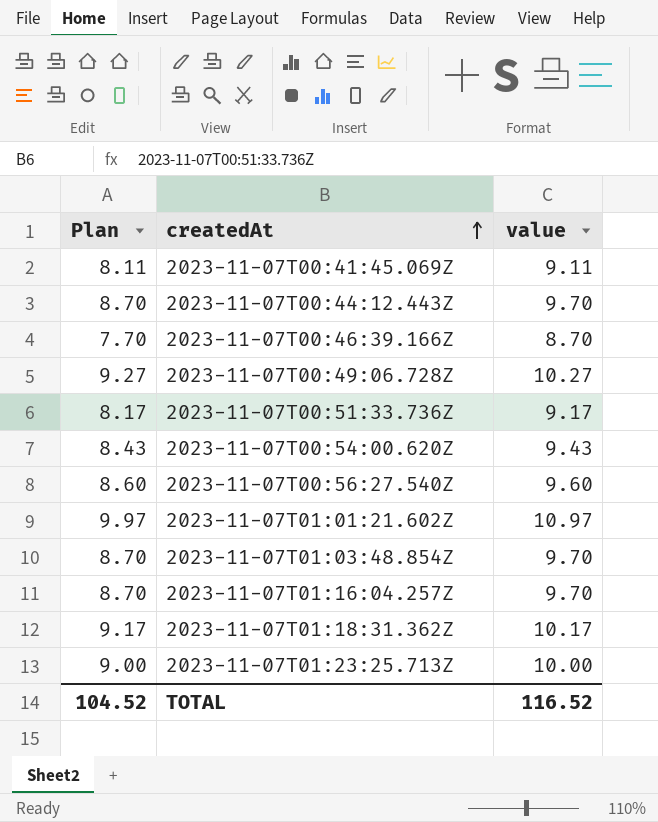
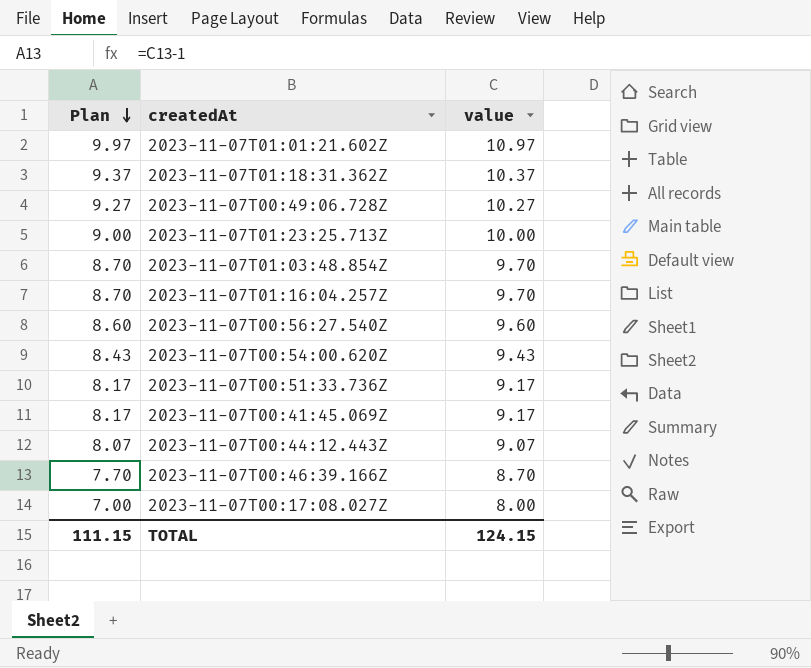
row order: createdAt ascending -> Plan descending
2023-11-07T01:18:31.362Z | Plan: 9.17 -> 9.37
2023-11-07T01:18:31.362Z | value: 10.17 -> 10.37
2023-11-07T00:41:45.069Z | Plan: 8.11 -> 8.17
2023-11-07T00:41:45.069Z | value: 9.11 -> 9.17
2023-11-07T00:44:12.443Z | Plan: 8.70 -> 8.07
2023-11-07T00:44:12.443Z | value: 9.70 -> 9.07
row 2023-11-07T00:17:08.027Z: none -> 7.00 | 8.00
TOTAL | Plan: 104.52 -> 111.15
TOTAL | value: 116.52 -> 124.15

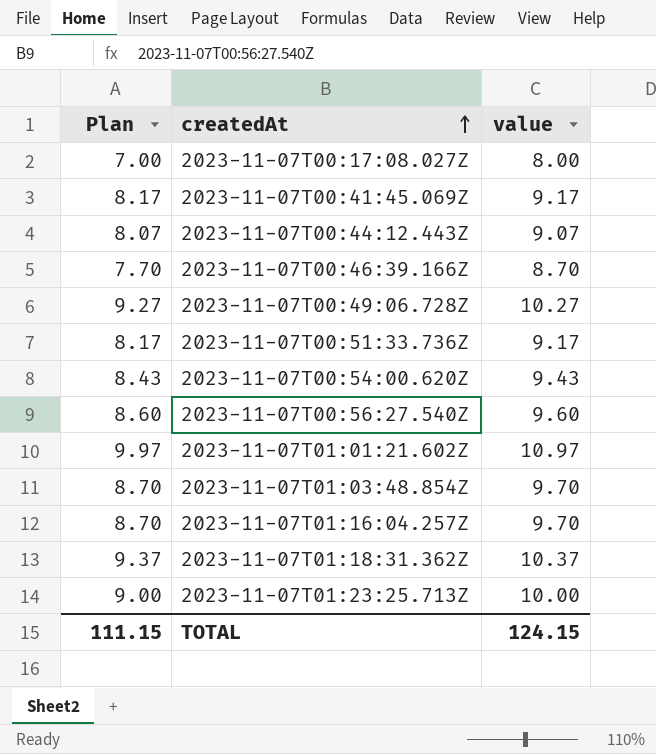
row order: Plan descending -> createdAt ascending

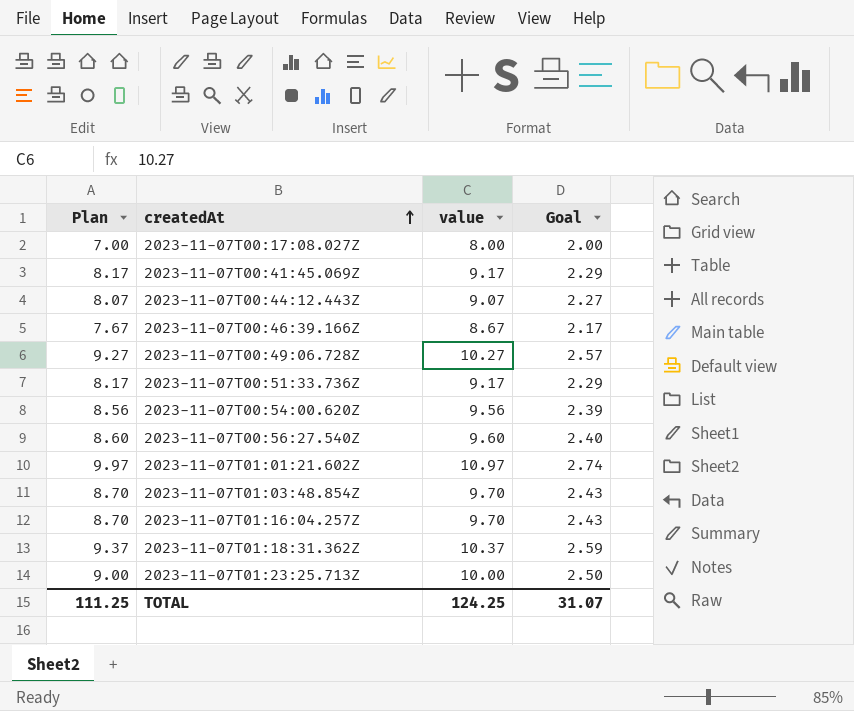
column Goal | formula: none -> [value] * 0.25
2023-11-07T00:46:39.166Z | Plan: 7.70 -> 7.67
2023-11-07T00:46:39.166Z | value: 8.70 -> 8.67
2023-11-07T00:54:00.620Z | Plan: 8.43 -> 8.56
2023-11-07T00:54:00.620Z | value: 9.43 -> 9.56
TOTAL | Plan: 111.15 -> 111.25
TOTAL | value: 124.15 -> 124.25

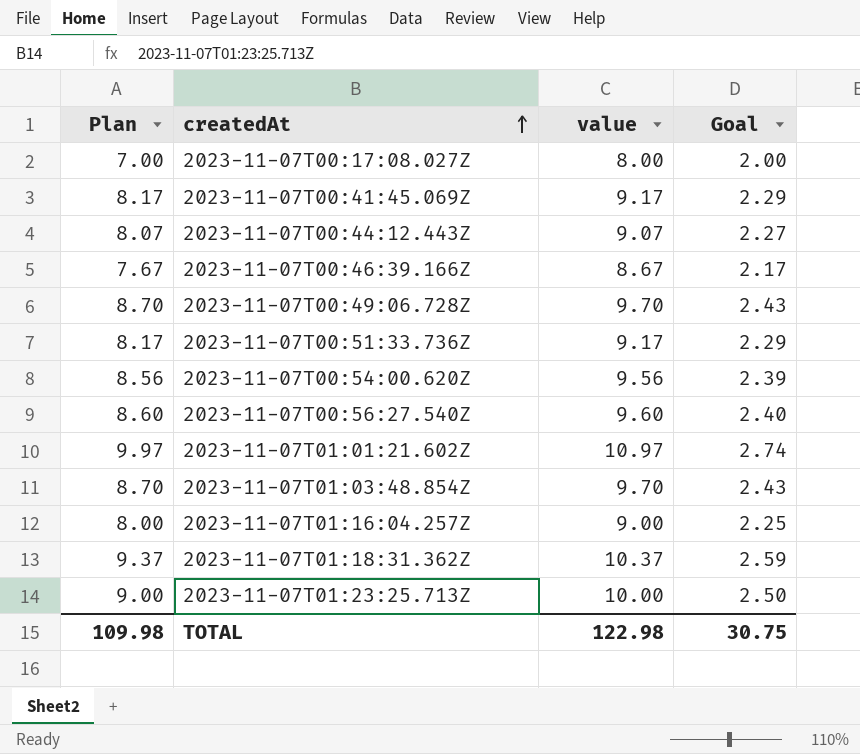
2023-11-07T00:49:06.728Z | Plan: 9.27 -> 8.70
2023-11-07T00:49:06.728Z | value: 10.27 -> 9.70
2023-11-07T00:49:06.728Z | Goal: 2.57 -> 2.43
2023-11-07T01:16:04.257Z | Plan: 8.70 -> 8.00
2023-11-07T01:16:04.257Z | value: 9.70 -> 9.00
2023-11-07T01:16:04.257Z | Goal: 2.43 -> 2.25
TOTAL | Plan: 111.25 -> 109.98
TOTAL | value: 124.25 -> 122.98
TOTAL | Goal: 31.07 -> 30.75

